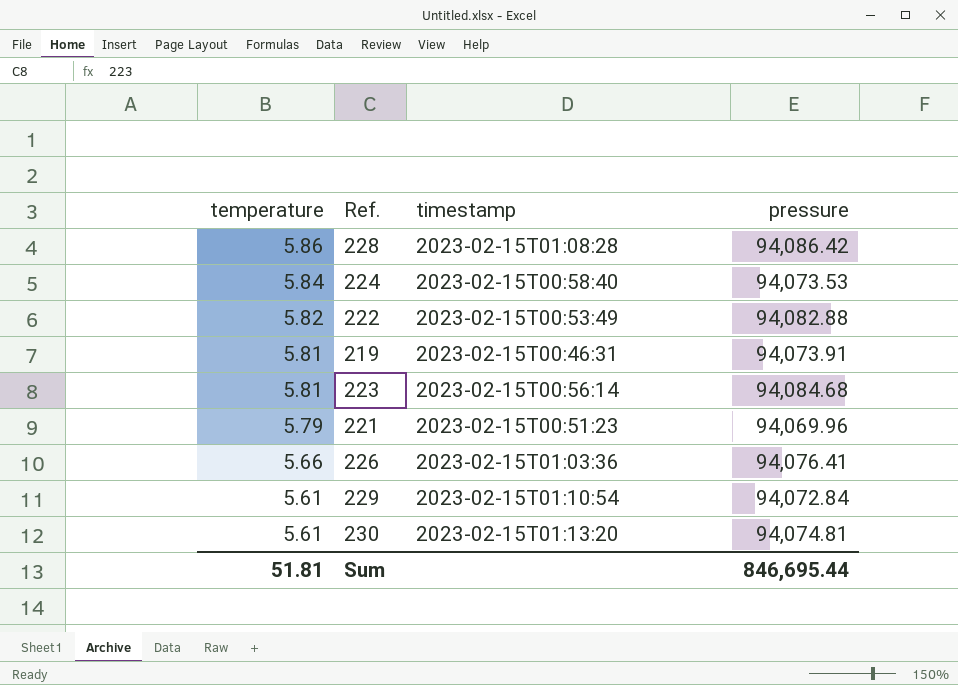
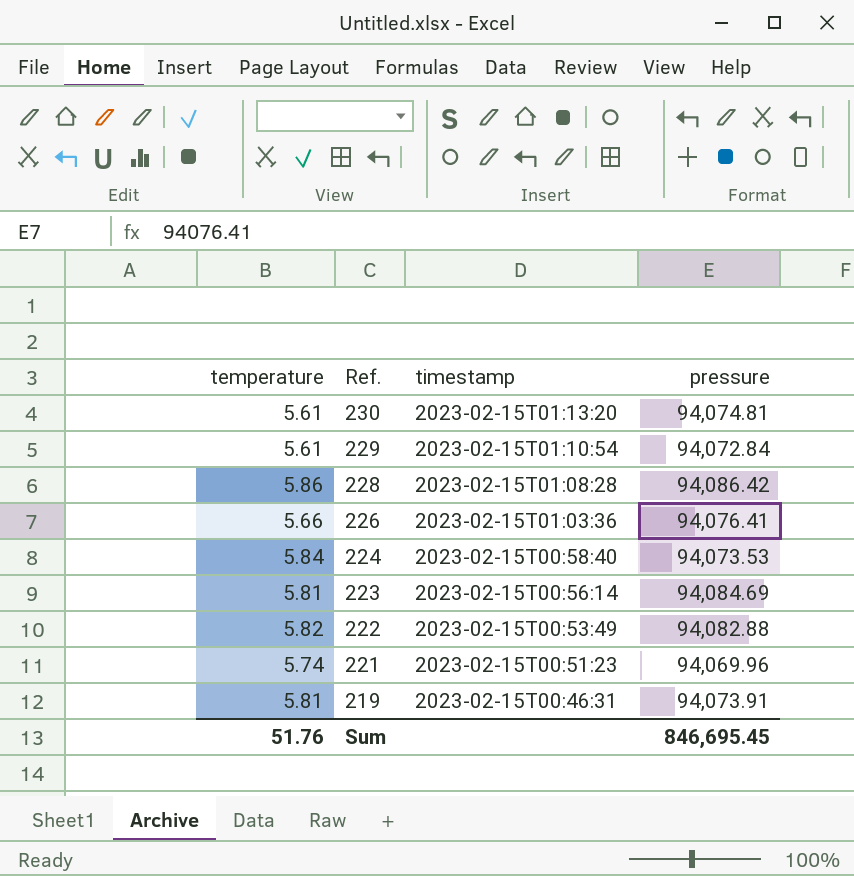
row order: temperature descending -> Ref. descending
223 | pressure: 94,084.68 -> 94,084.69
221 | temperature: 5.79 -> 5.74
Sum | temperature: 51.81 -> 51.76
Sum | pressure: 846,695.44 -> 846,695.45

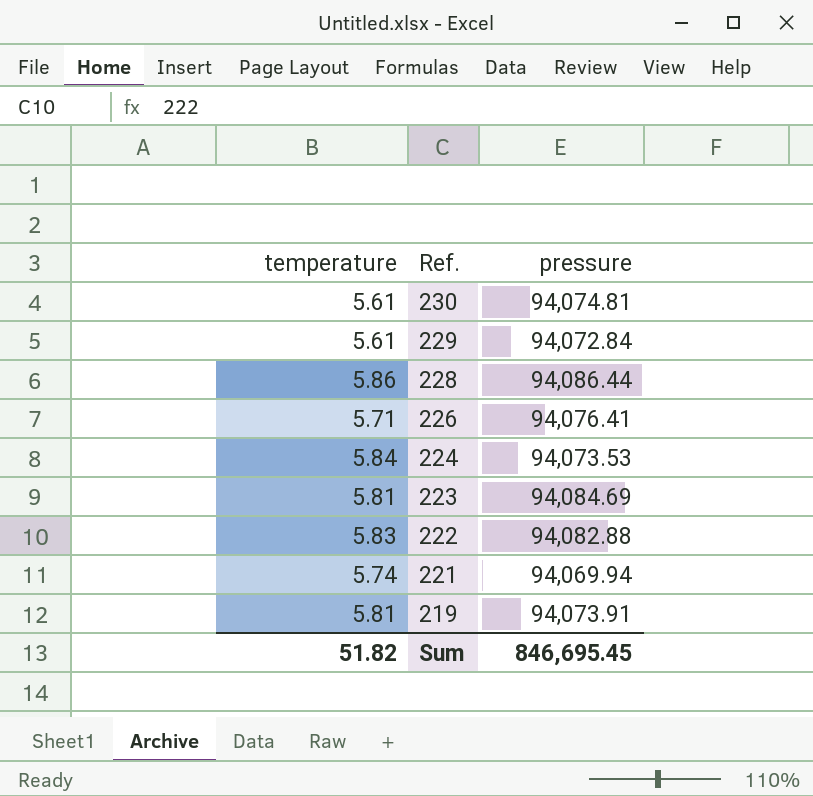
column timestamp | position: 3 -> none
228 | pressure: 94,086.42 -> 94,086.44
226 | temperature: 5.66 -> 5.71
222 | temperature: 5.82 -> 5.83
221 | pressure: 94,069.96 -> 94,069.94
Sum | temperature: 51.76 -> 51.82

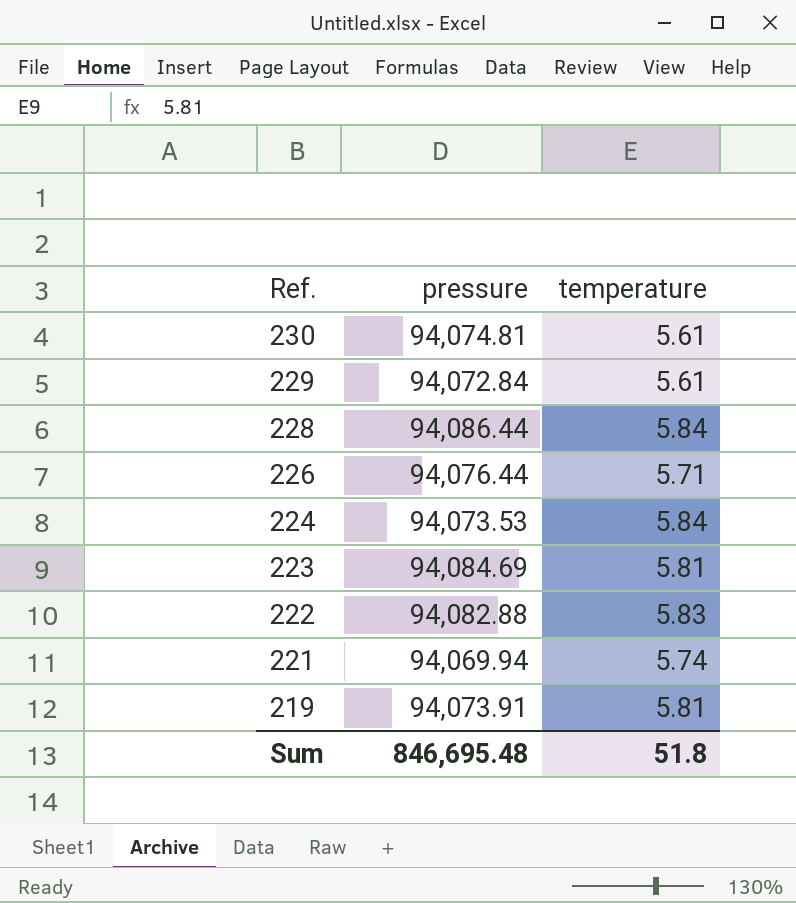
column temperature | position: 1 -> 3
228 | temperature: 5.86 -> 5.84
226 | pressure: 94,076.41 -> 94,076.44
Sum | pressure: 846,695.45 -> 846,695.48
Sum | temperature: 51.82 -> 51.8

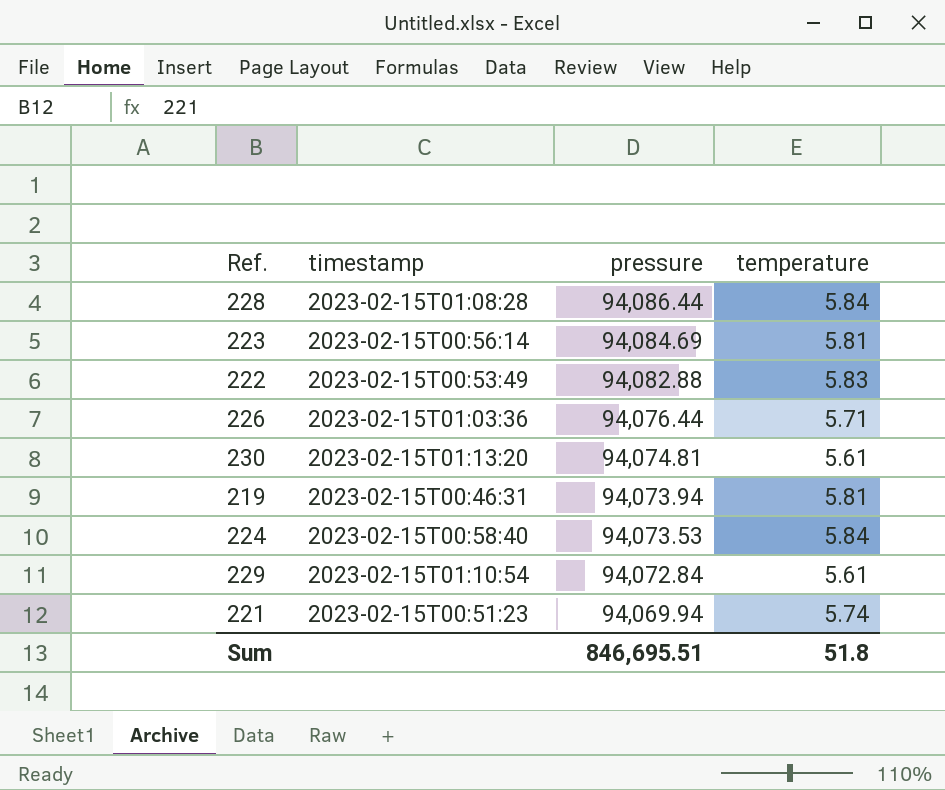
row order: Ref. descending -> pressure descending
column timestamp | position: none -> 2
219 | pressure: 94,073.91 -> 94,073.94
Sum | pressure: 846,695.48 -> 846,695.51

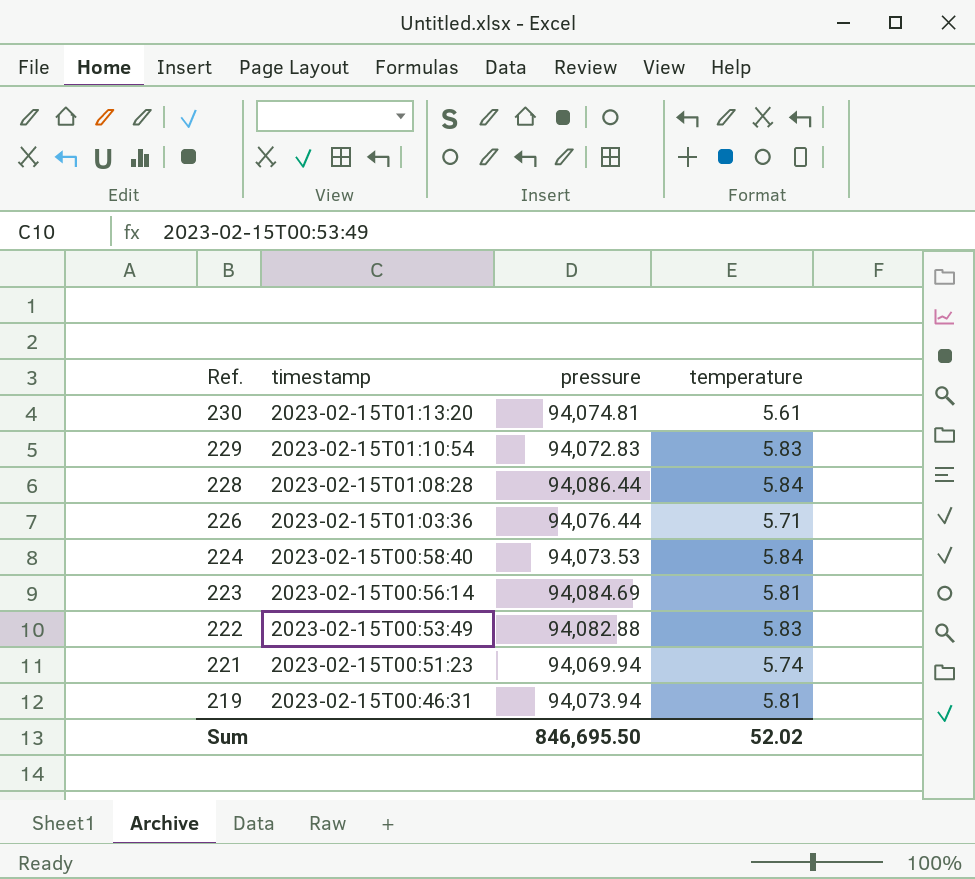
row order: pressure descending -> Ref. descending
229 | pressure: 94,072.84 -> 94,072.83
229 | temperature: 5.61 -> 5.83
Sum | pressure: 846,695.51 -> 846,695.50
Sum | temperature: 51.8 -> 52.02

